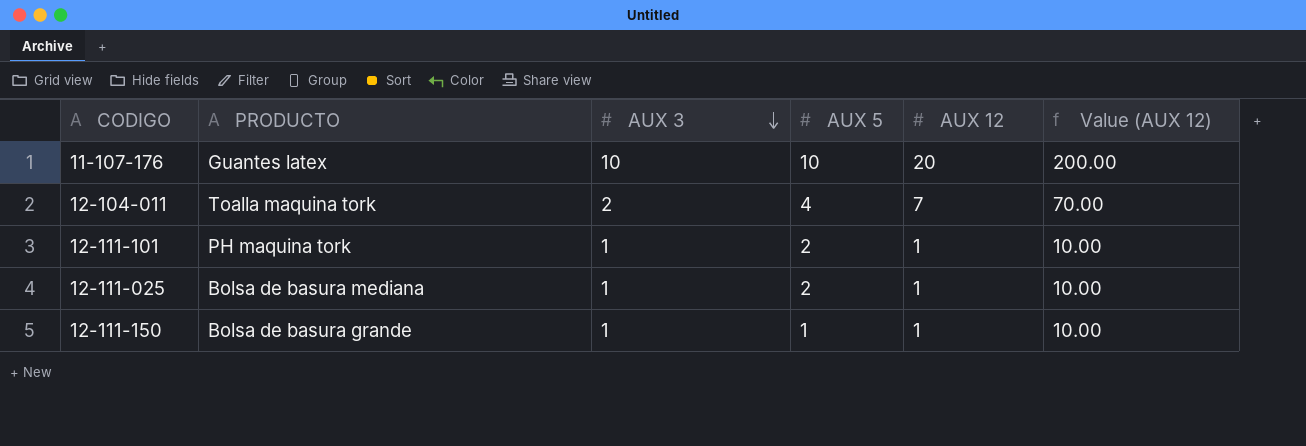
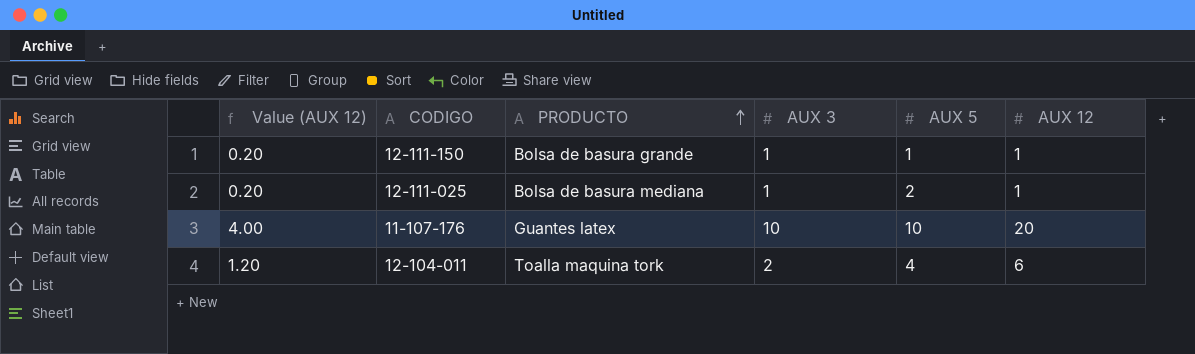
row order: AUX 3 descending -> PRODUCTO ascending
column Value (AUX 12) | formula: [AUX 12] * 10 -> [AUX 12] * 0.2
column Value (AUX 12) | position: 6 -> 1
row 12-111-101: PH maquina tork | 1 | 2 | 1 | 10.00 -> none
12-104-011 | AUX 12: 7 -> 6

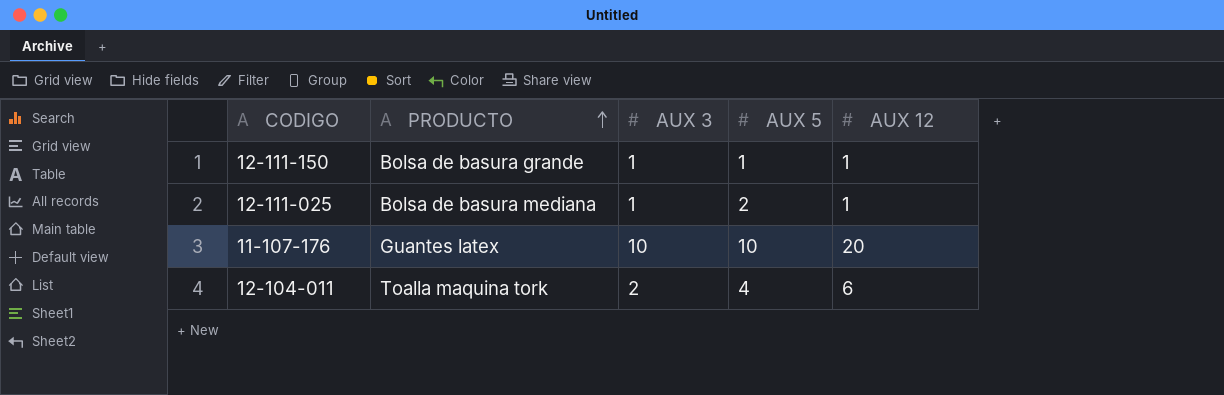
column Value (AUX 12) | formula: [AUX 12] * 0.2 -> none

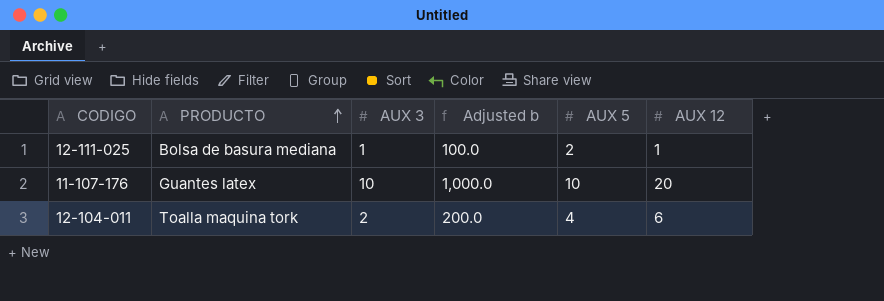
column Adjusted b | formula: none -> [AUX 3] * 100
row 12-111-150: Bolsa de basura grande | 1 | 1 | 1 -> none

